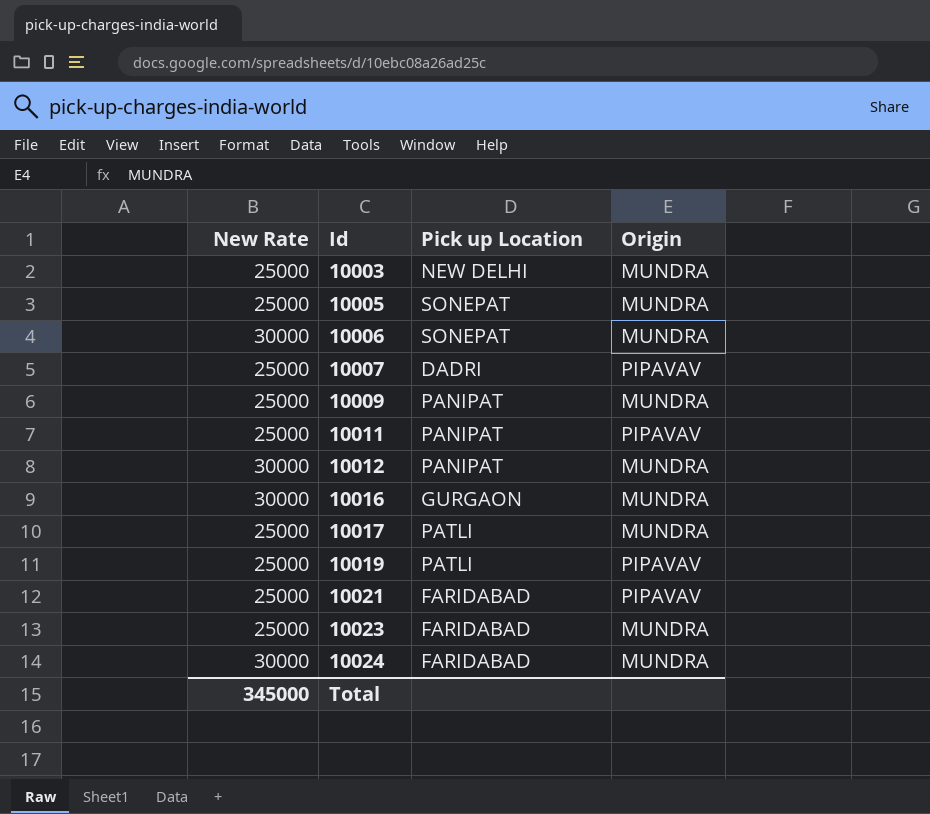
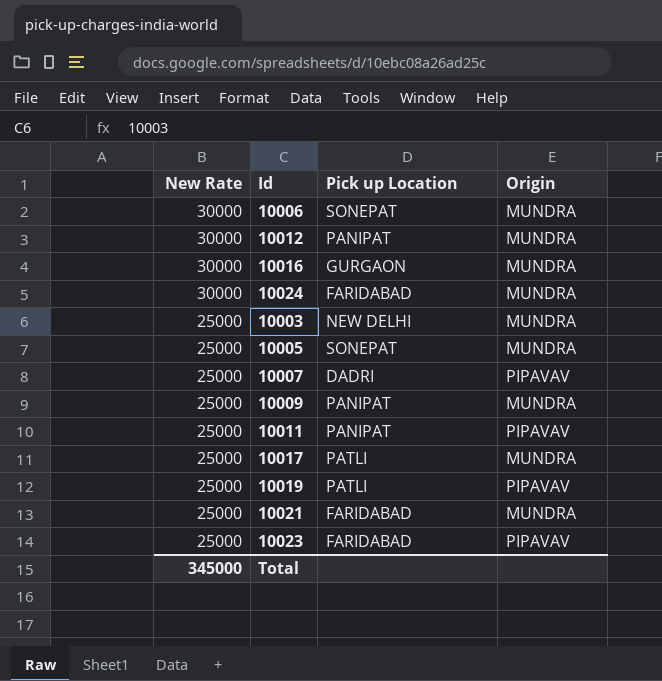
row order: Id ascending -> New Rate descending
10021 | Origin: PIPAVAV -> MUNDRA
10023 | Origin: MUNDRA -> PIPAVAV

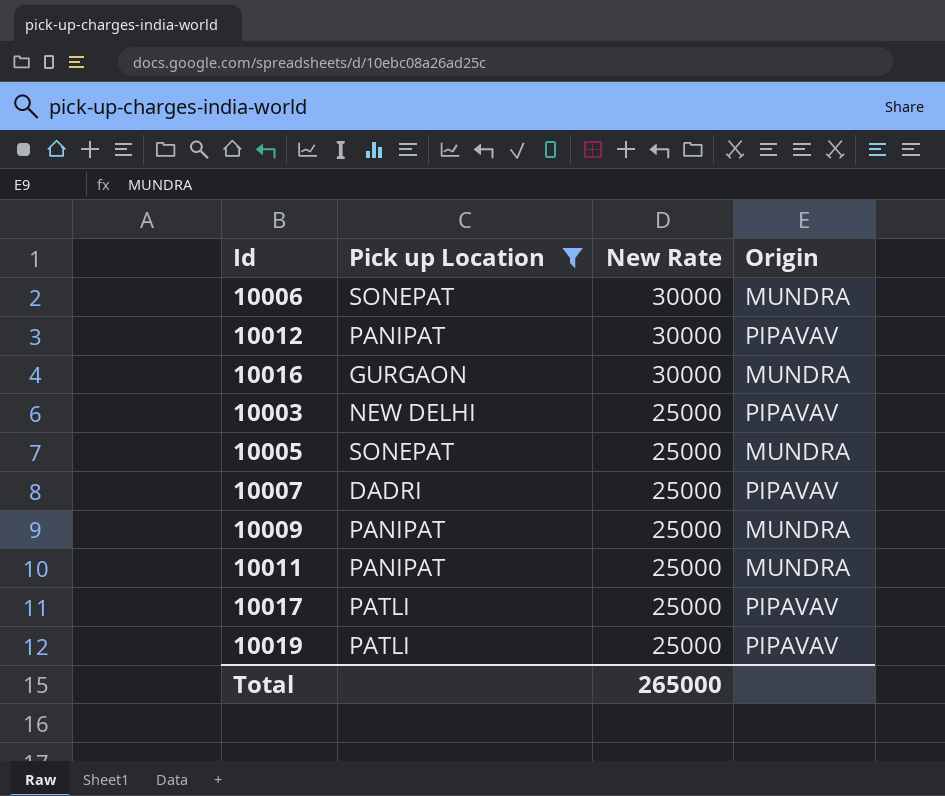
filter: none -> Pick up Location != FARIDABAD
column New Rate | position: 1 -> 3
10012 | Origin: MUNDRA -> PIPAVAV
10003 | Origin: MUNDRA -> PIPAVAV
10011 | Origin: PIPAVAV -> MUNDRA
10017 | Origin: MUNDRA -> PIPAVAV
Total | New Rate: 345000 -> 265000

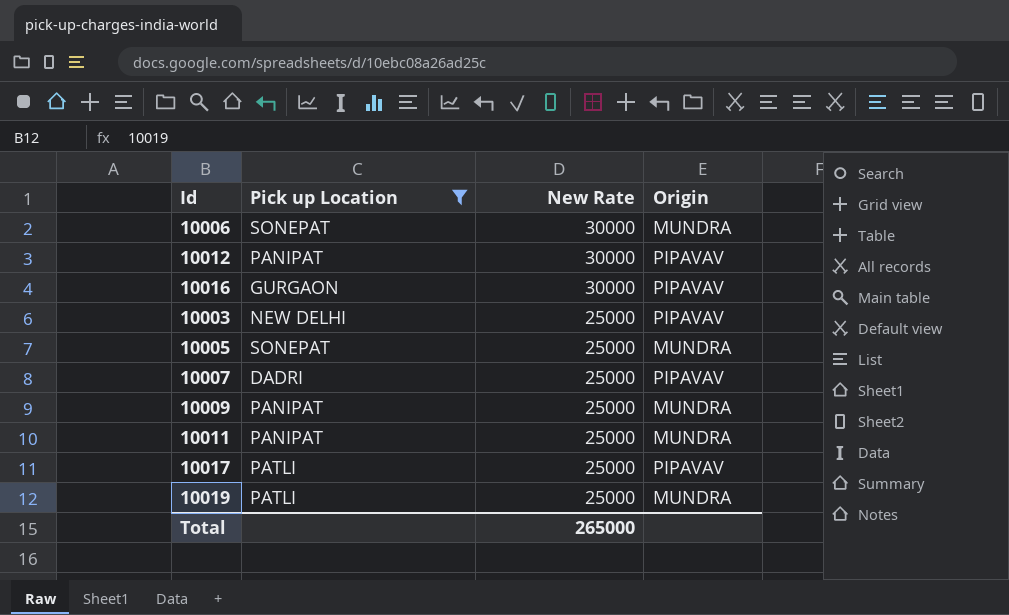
10016 | Origin: MUNDRA -> PIPAVAV
10019 | Origin: PIPAVAV -> MUNDRA

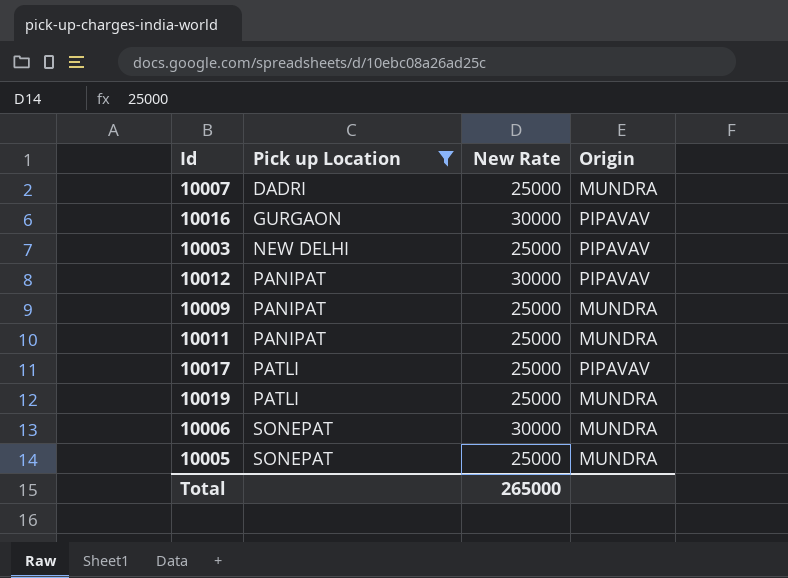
row order: New Rate descending -> Pick up Location ascending
10007 | Origin: PIPAVAV -> MUNDRA

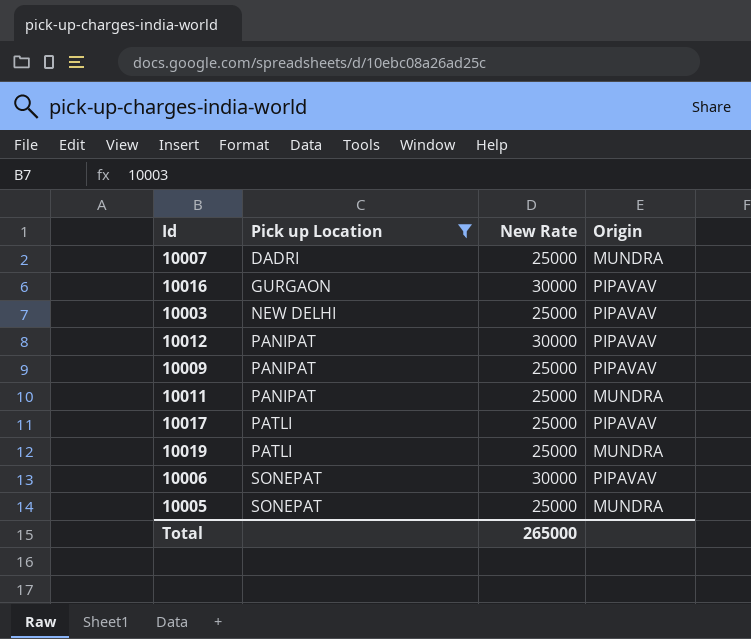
10009 | Origin: MUNDRA -> PIPAVAV
10006 | Origin: MUNDRA -> PIPAVAV

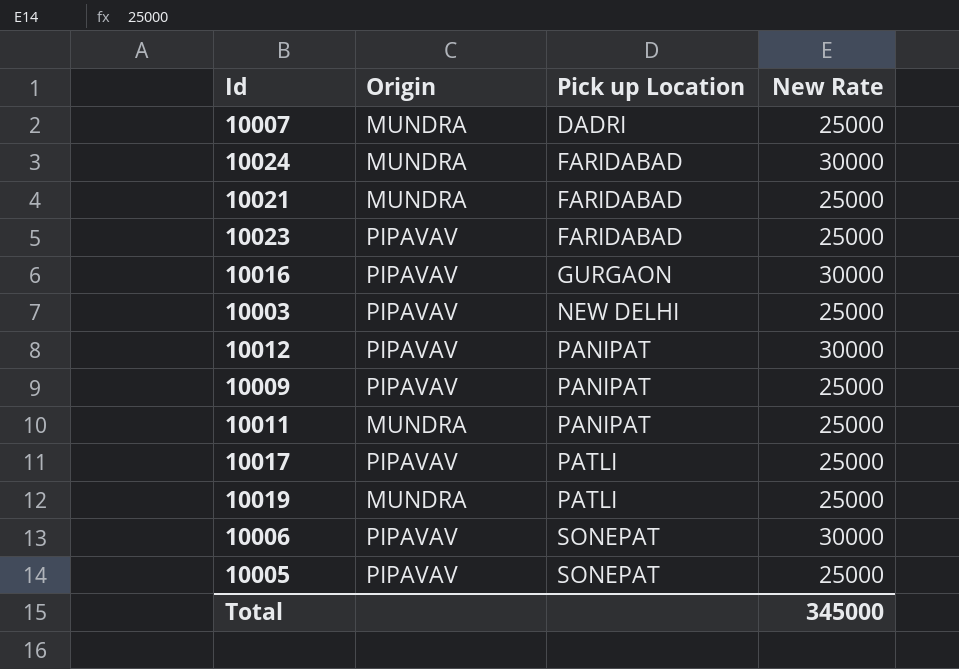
filter: Pick up Location != FARIDABAD -> none
column Origin | position: 4 -> 2
10005 | Origin: MUNDRA -> PIPAVAV
Total | New Rate: 265000 -> 345000

